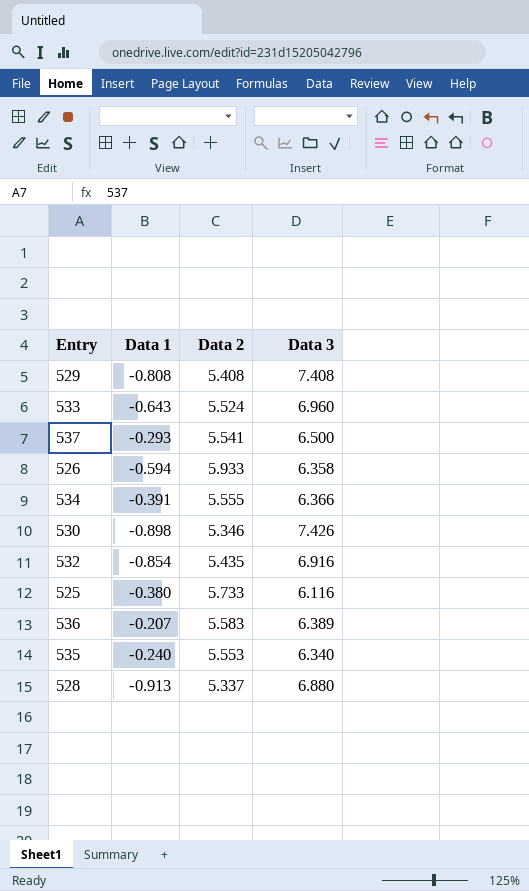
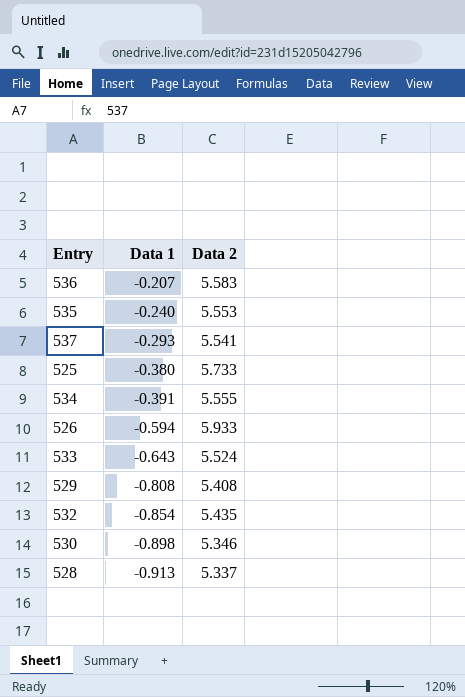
row order: none -> Data 1 descending
column Data 3 | position: 4 -> none

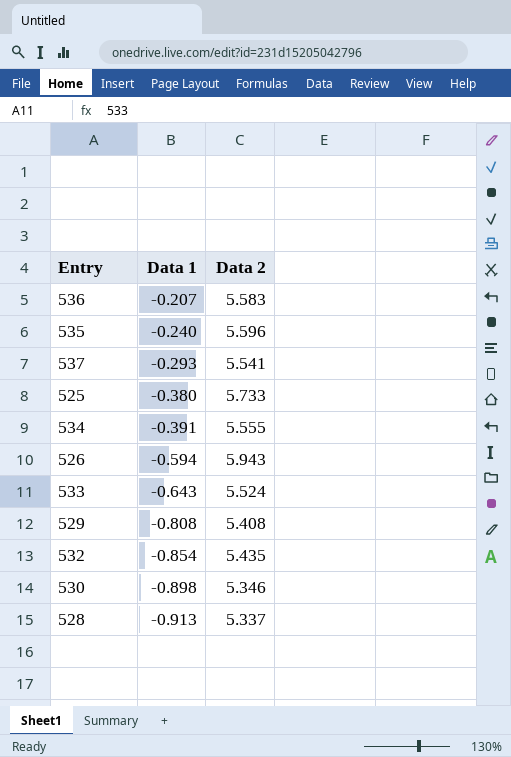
535 | Data 2: 5.553 -> 5.596
526 | Data 2: 5.933 -> 5.943

